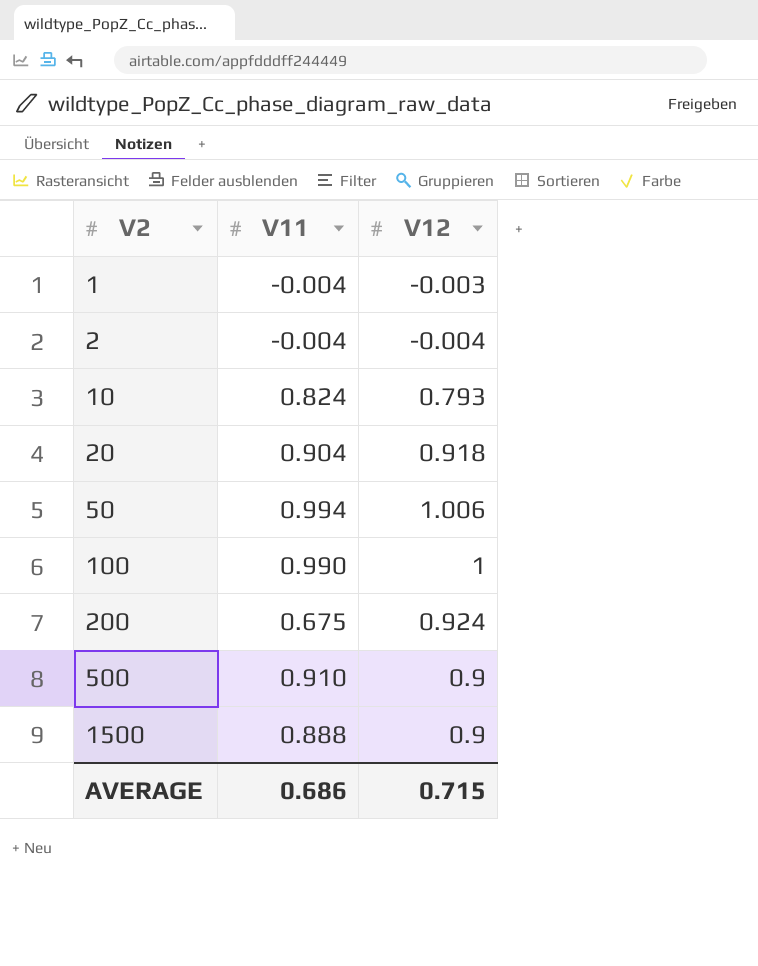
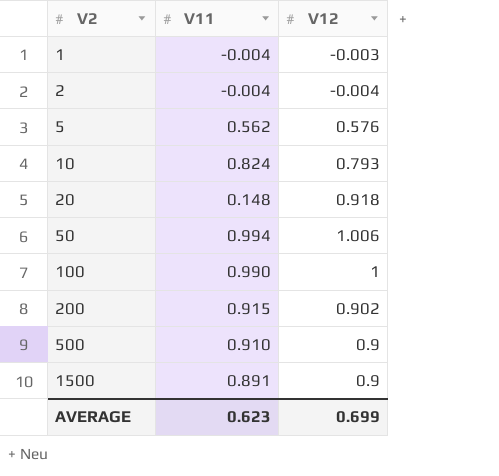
row 5: none -> 0.562 | 0.576
20 | V11: 0.904 -> 0.148
200 | V11: 0.675 -> 0.915
200 | V12: 0.924 -> 0.902
1500 | V11: 0.888 -> 0.891
AVERAGE | V11: 0.686 -> 0.623
AVERAGE | V12: 0.715 -> 0.699

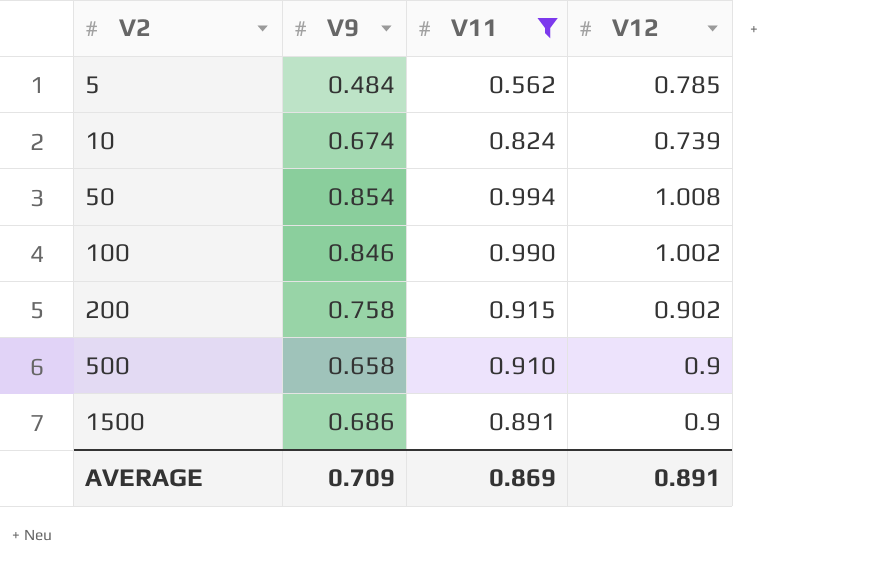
filter: none -> V11 >= 0.562
column V9 | position: none -> 2
5 | V12: 0.576 -> 0.785
10 | V12: 0.793 -> 0.739
50 | V12: 1.006 -> 1.008
100 | V12: 1 -> 1.002
AVERAGE | V11: 0.623 -> 0.869
AVERAGE | V12: 0.699 -> 0.891

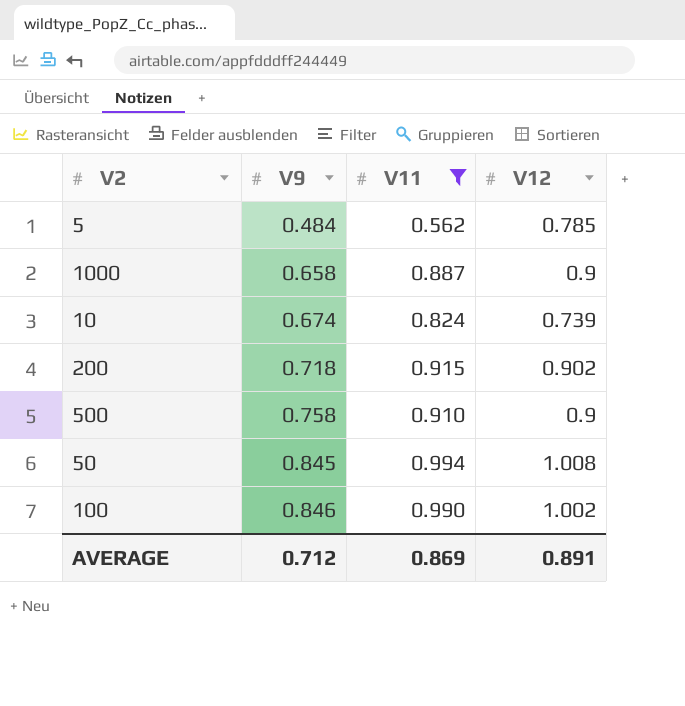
row order: V2 ascending -> V9 ascending
row 1500: 0.686 | 0.891 | 0.9 -> none
row 1000: none -> 0.658 | 0.887 | 0.9
200 | V9: 0.758 -> 0.718
500 | V9: 0.658 -> 0.758
50 | V9: 0.854 -> 0.845
AVERAGE | V9: 0.709 -> 0.712

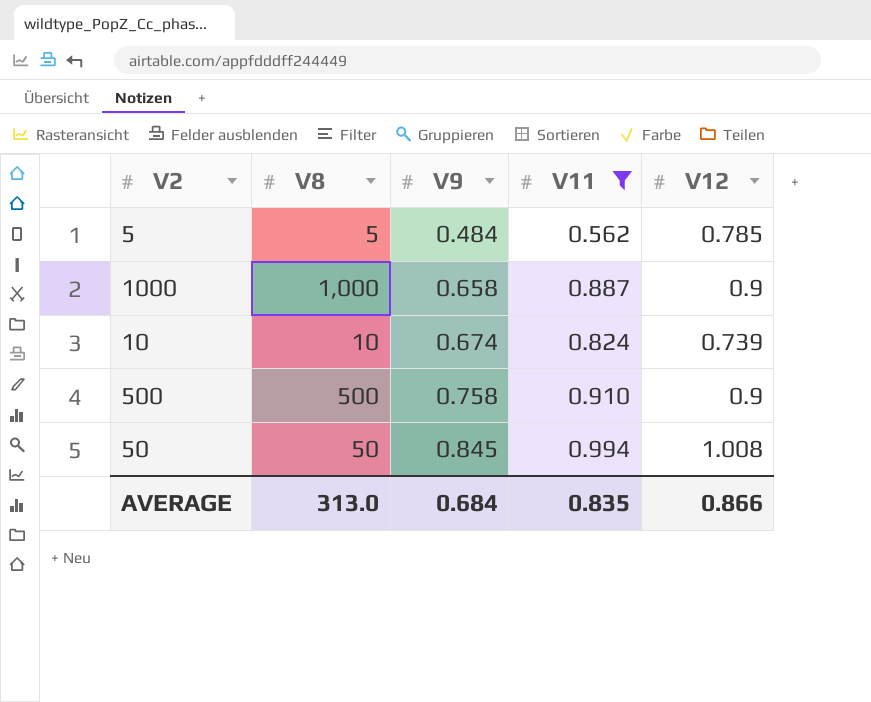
column V8 | position: none -> 2
row 200: 0.718 | 0.915 | 0.902 -> none
row 100: 0.846 | 0.990 | 1.002 -> none
AVERAGE | V9: 0.712 -> 0.684
AVERAGE | V11: 0.869 -> 0.835
AVERAGE | V12: 0.891 -> 0.866

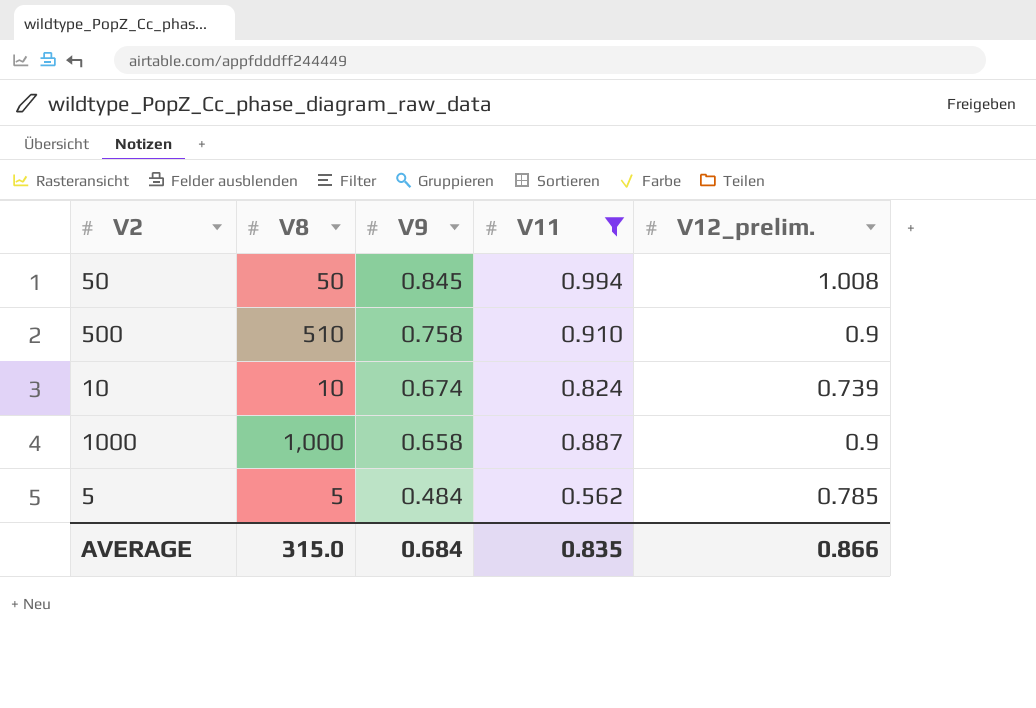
row order: V9 ascending -> V9 descending
column name: V12 -> V12_prelim.
500 | V8: 500 -> 510
AVERAGE | V8: 313.0 -> 315.0

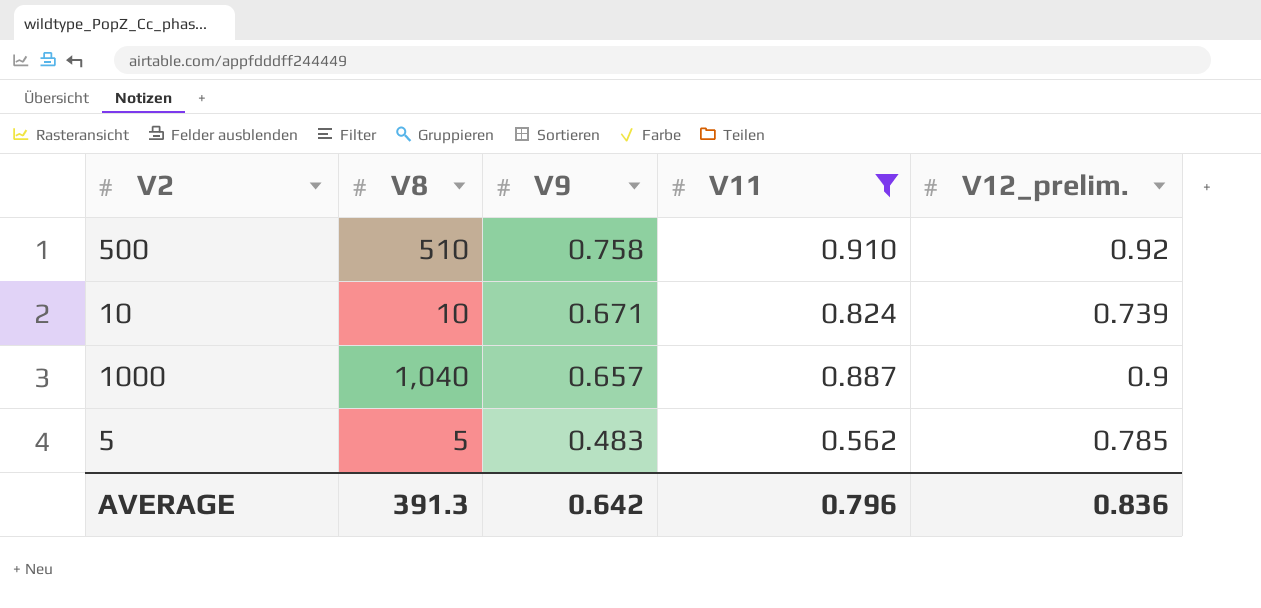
row 50: 50 | 0.845 | 0.994 | 1.008 -> none
500 | V12_prelim.: 0.9 -> 0.92
10 | V9: 0.674 -> 0.671
1000 | V8: 1,000 -> 1,040
1000 | V9: 0.658 -> 0.657
5 | V9: 0.484 -> 0.483
AVERAGE | V8: 315.0 -> 391.3
AVERAGE | V9: 0.684 -> 0.642
AVERAGE | V11: 0.835 -> 0.796
AVERAGE | V12_prelim.: 0.866 -> 0.836

